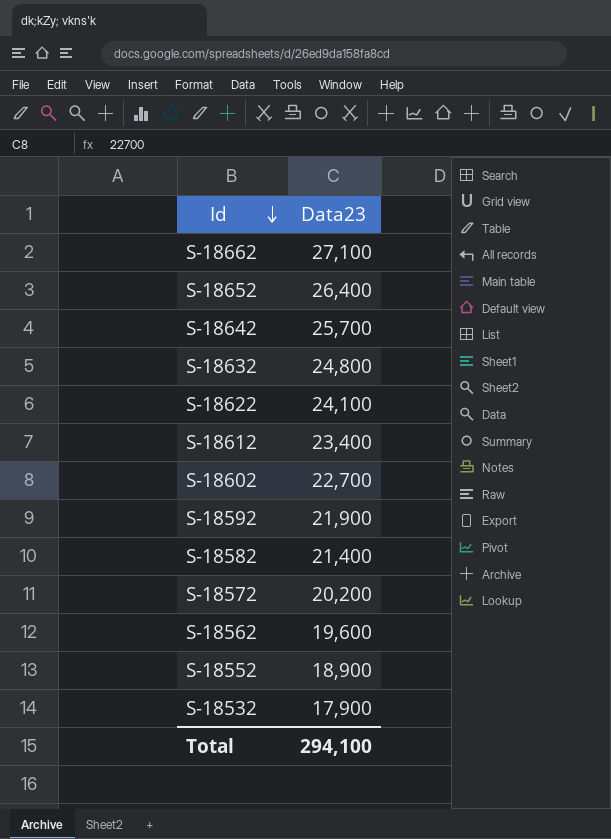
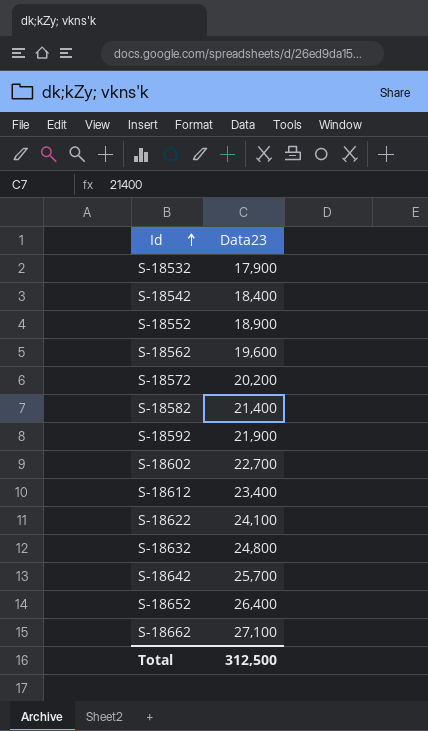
row order: Id descending -> Id ascending
row S-18542: none -> 18,400
Total | Data23: 294,100 -> 312,500

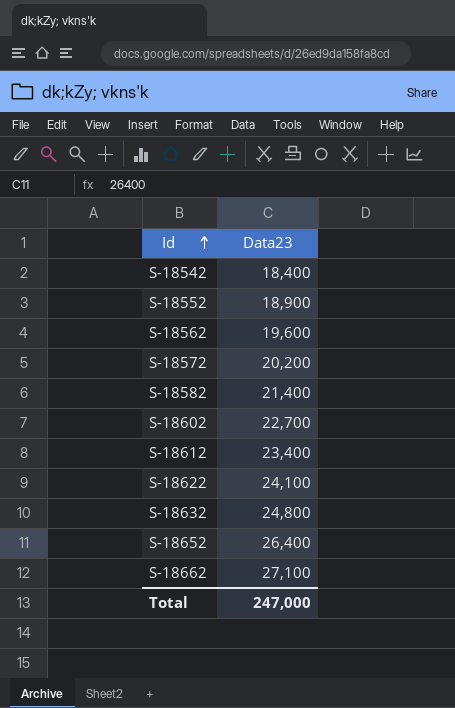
row S-18532: 17,900 -> none
row S-18592: 21,900 -> none
row S-18642: 25,700 -> none
Total | Data23: 312,500 -> 247,000

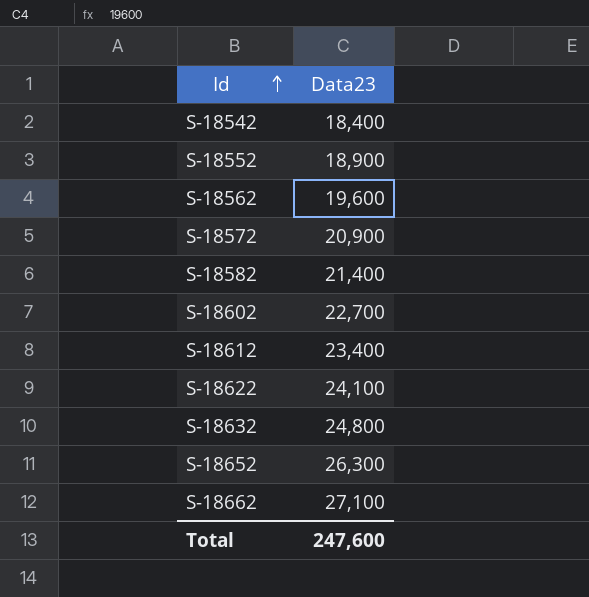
S-18572 | Data23: 20,200 -> 20,900
S-18652 | Data23: 26,400 -> 26,300
Total | Data23: 247,000 -> 247,600

